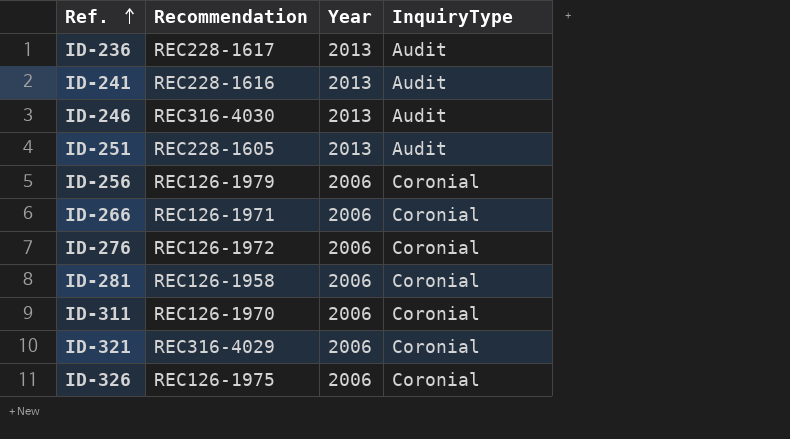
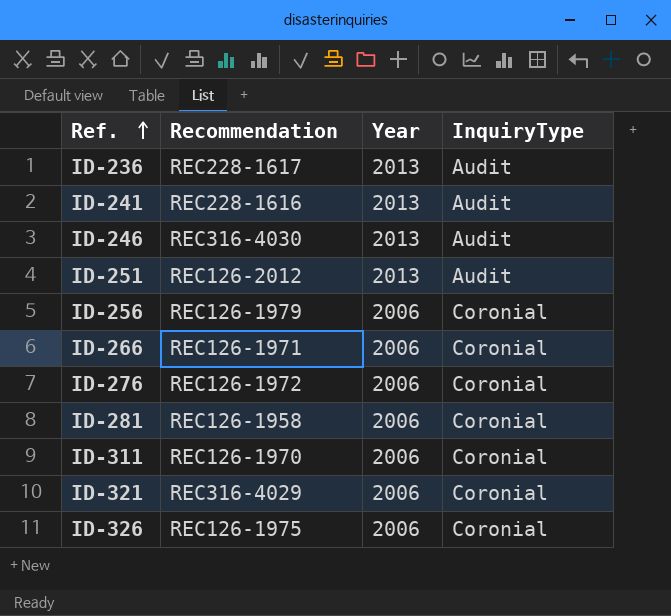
ID-251 | Recommendation: REC228-1605 -> REC126-2012

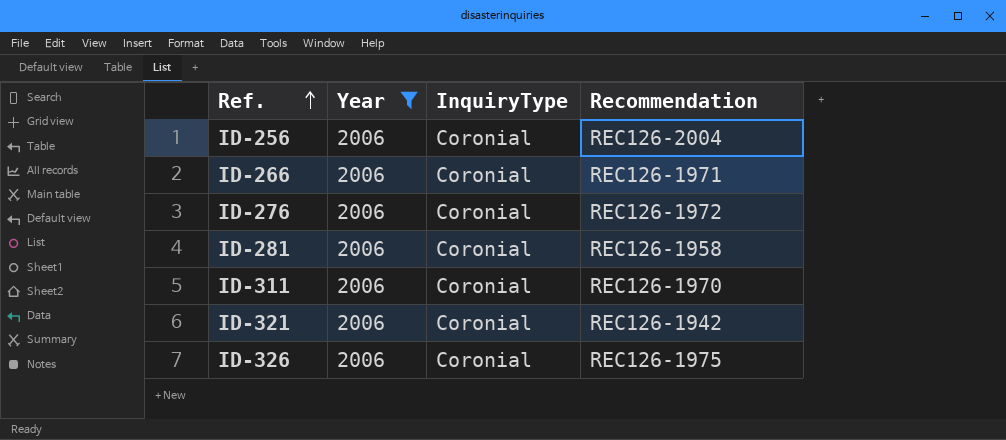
filter: none -> Year = 2006
column Recommendation | position: 2 -> 4
ID-256 | Recommendation: REC126-1979 -> REC126-2004
ID-321 | Recommendation: REC316-4029 -> REC126-1942

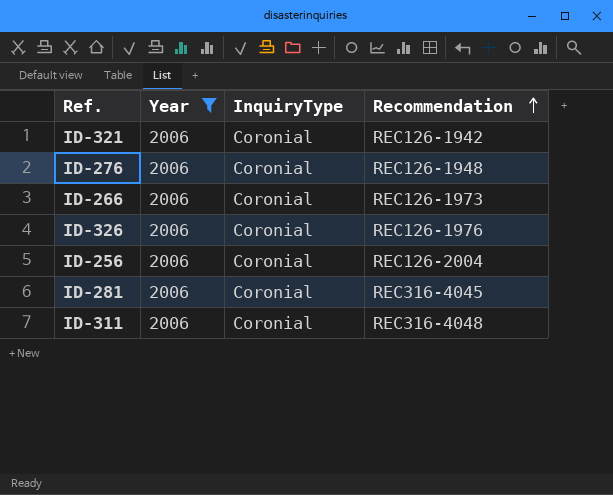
row order: Ref. ascending -> Recommendation ascending
ID-276 | Recommendation: REC126-1972 -> REC126-1948
ID-266 | Recommendation: REC126-1971 -> REC126-1973
ID-326 | Recommendation: REC126-1975 -> REC126-1976
ID-281 | Recommendation: REC126-1958 -> REC316-4045
ID-311 | Recommendation: REC126-1970 -> REC316-4048

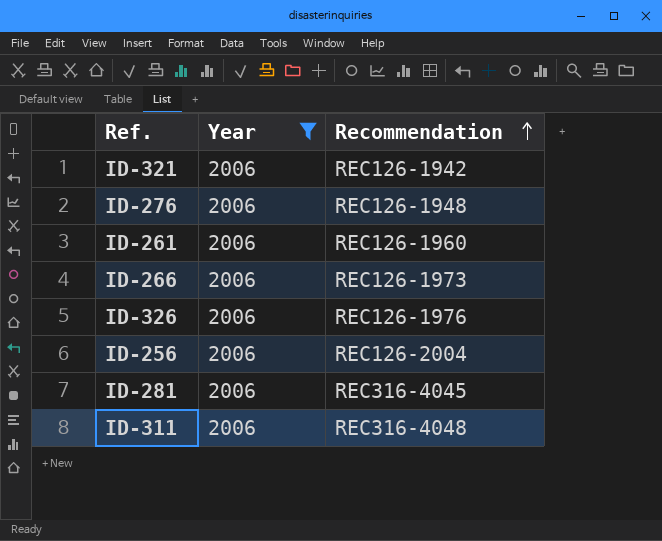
column InquiryType | position: 3 -> none
row ID-261: none -> 2006 | REC126-1960

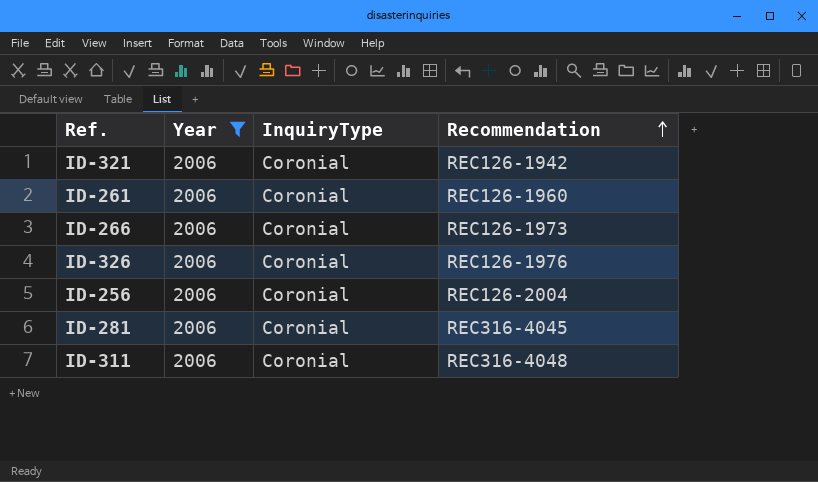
column InquiryType | position: none -> 3
row ID-276: 2006 | REC126-1948 -> none

